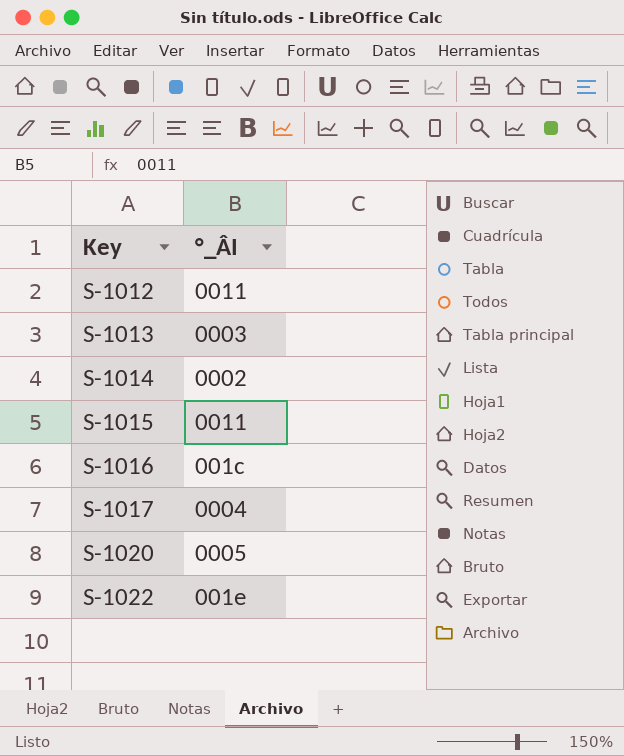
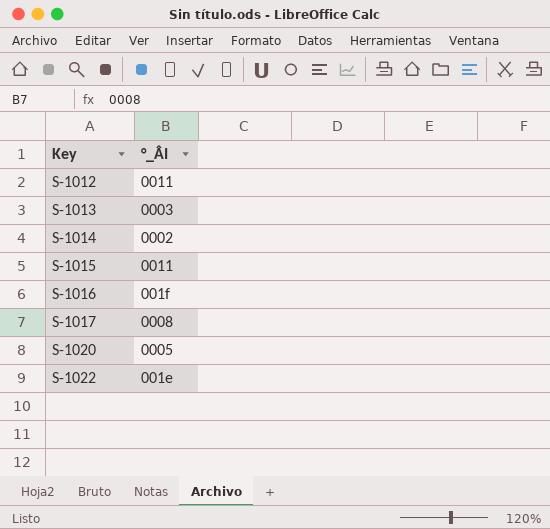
S-1016 | °_ÂI: 001c -> 001f
S-1017 | °_ÂI: 0004 -> 0008

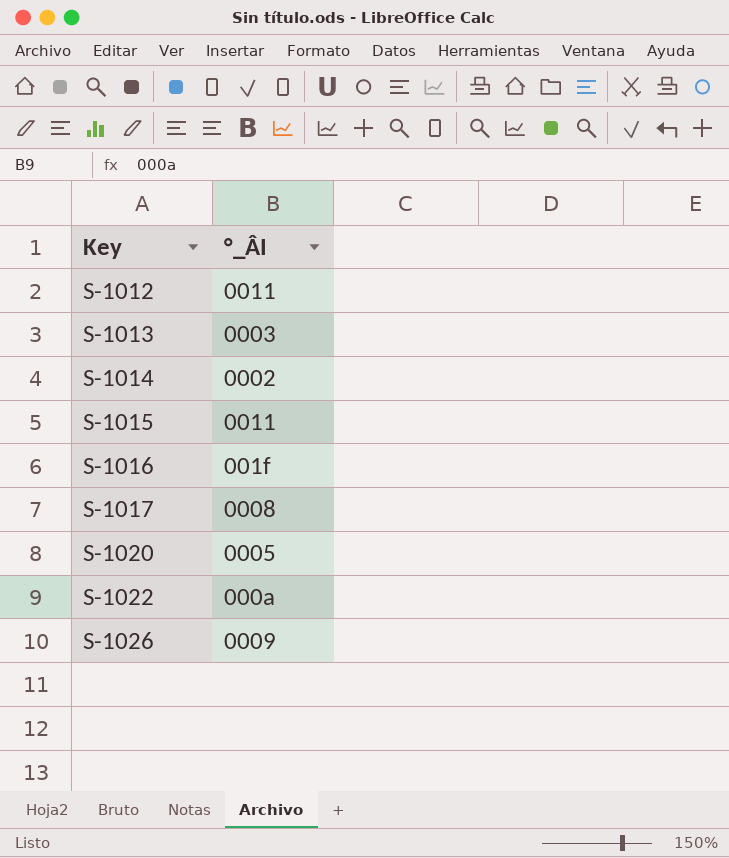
S-1022 | °_ÂI: 001e -> 000a
row S-1026: none -> 0009

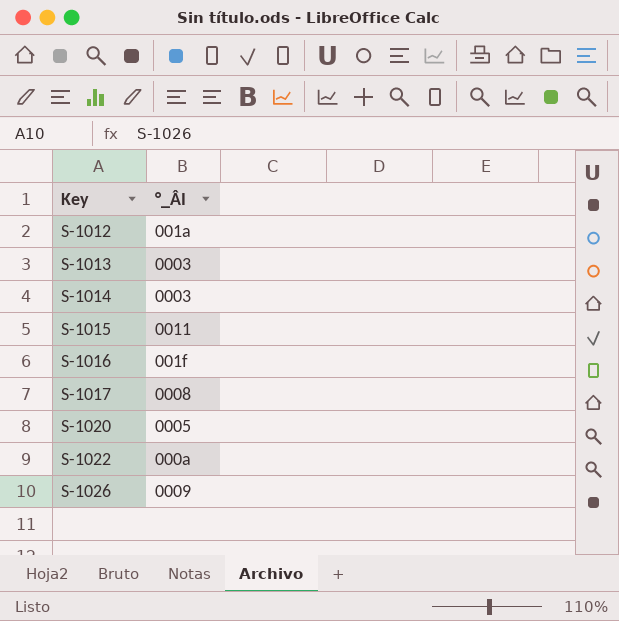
S-1012 | °_ÂI: 0011 -> 001a
S-1014 | °_ÂI: 0002 -> 0003

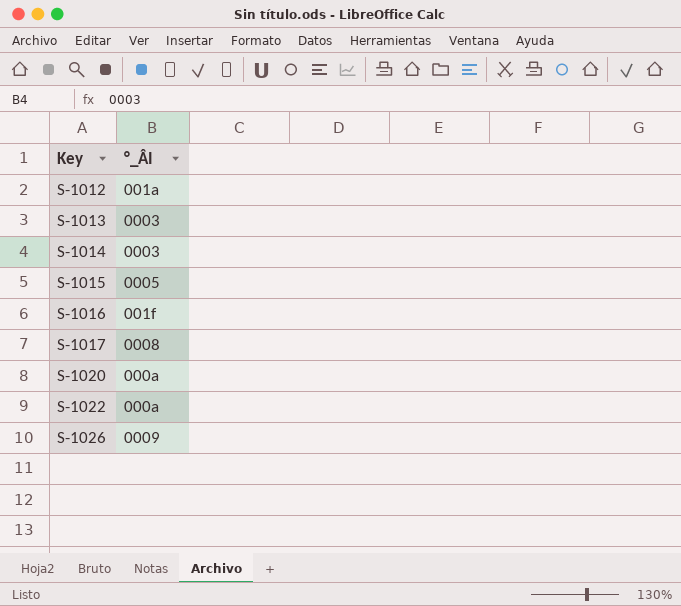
S-1015 | °_ÂI: 0011 -> 0005
S-1020 | °_ÂI: 0005 -> 000a

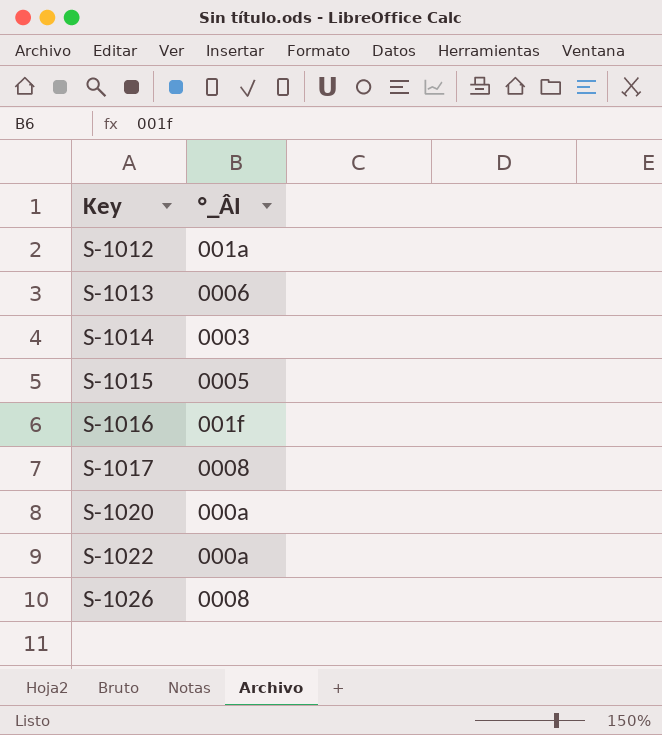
S-1013 | °_ÂI: 0003 -> 0006
S-1026 | °_ÂI: 0009 -> 0008

